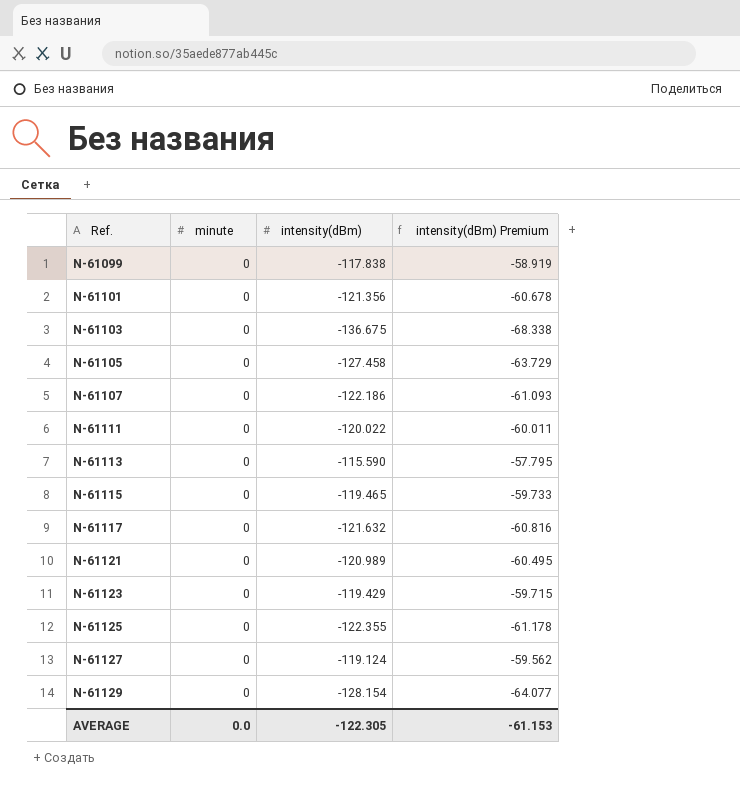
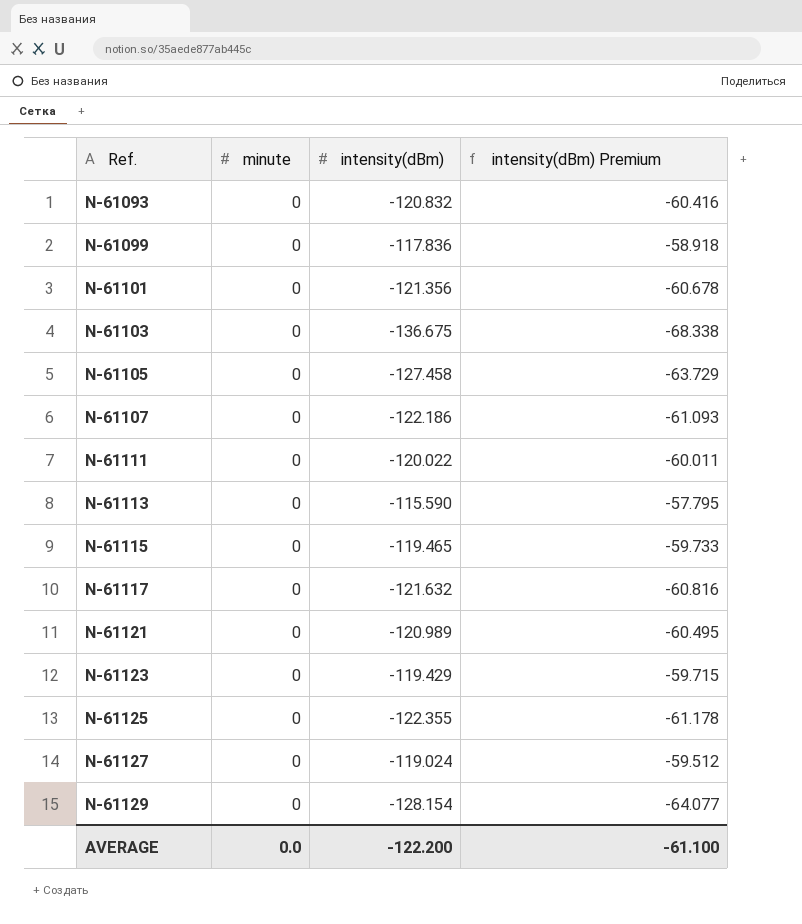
row N-61093: none -> 0 | -120.832 | -60.416
N-61099 | intensity(dBm): -117.838 -> -117.836
N-61099 | intensity(dBm) Premium: -58.919 -> -58.918
N-61127 | intensity(dBm): -119.124 -> -119.024
N-61127 | intensity(dBm) Premium: -59.562 -> -59.512
AVERAGE | intensity(dBm): -122.305 -> -122.200
AVERAGE | intensity(dBm) Premium: -61.153 -> -61.100

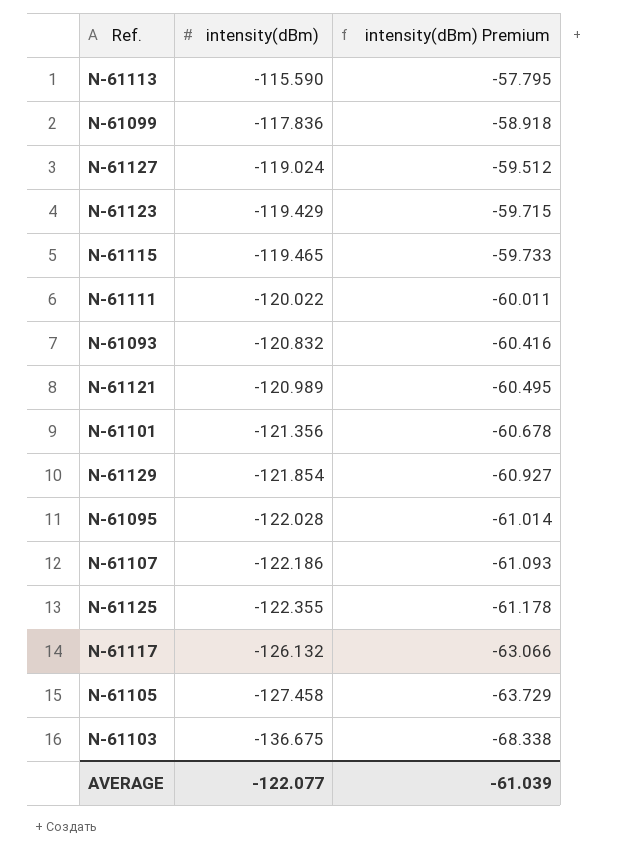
row order: Ref. ascending -> intensity(dBm) descending
column minute | position: 2 -> none
N-61129 | intensity(dBm): -128.154 -> -121.854
N-61129 | intensity(dBm) Premium: -64.077 -> -60.927
row N-61095: none -> -122.028 | -61.014
N-61117 | intensity(dBm): -121.632 -> -126.132
N-61117 | intensity(dBm) Premium: -60.816 -> -63.066
AVERAGE | intensity(dBm): -122.200 -> -122.077
AVERAGE | intensity(dBm) Premium: -61.100 -> -61.039

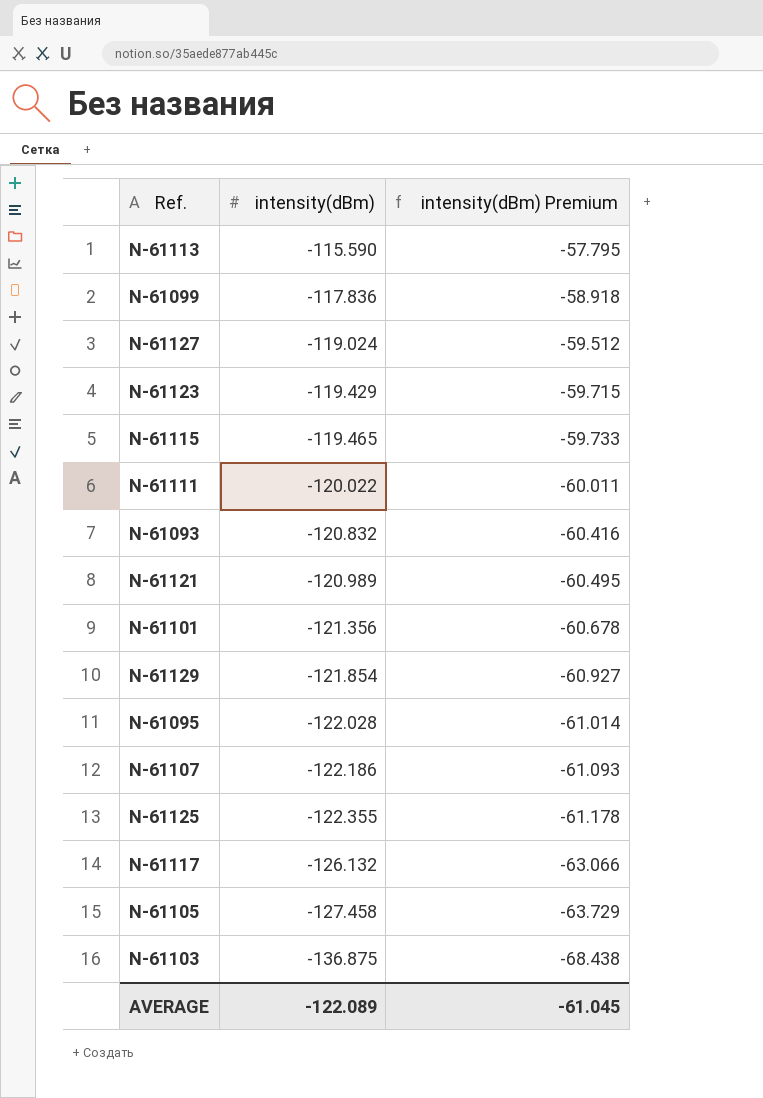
N-61103 | intensity(dBm): -136.675 -> -136.875
N-61103 | intensity(dBm) Premium: -68.338 -> -68.438
AVERAGE | intensity(dBm): -122.077 -> -122.089
AVERAGE | intensity(dBm) Premium: -61.039 -> -61.045

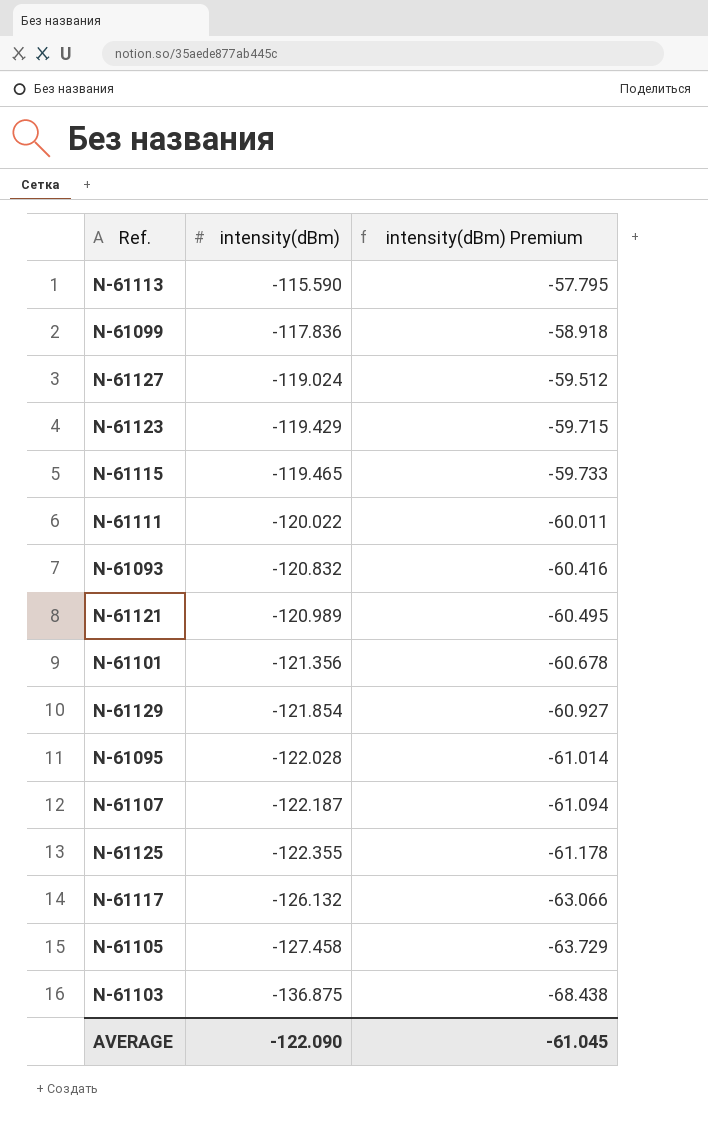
N-61107 | intensity(dBm): -122.186 -> -122.187
N-61107 | intensity(dBm) Premium: -61.093 -> -61.094
AVERAGE | intensity(dBm): -122.089 -> -122.090

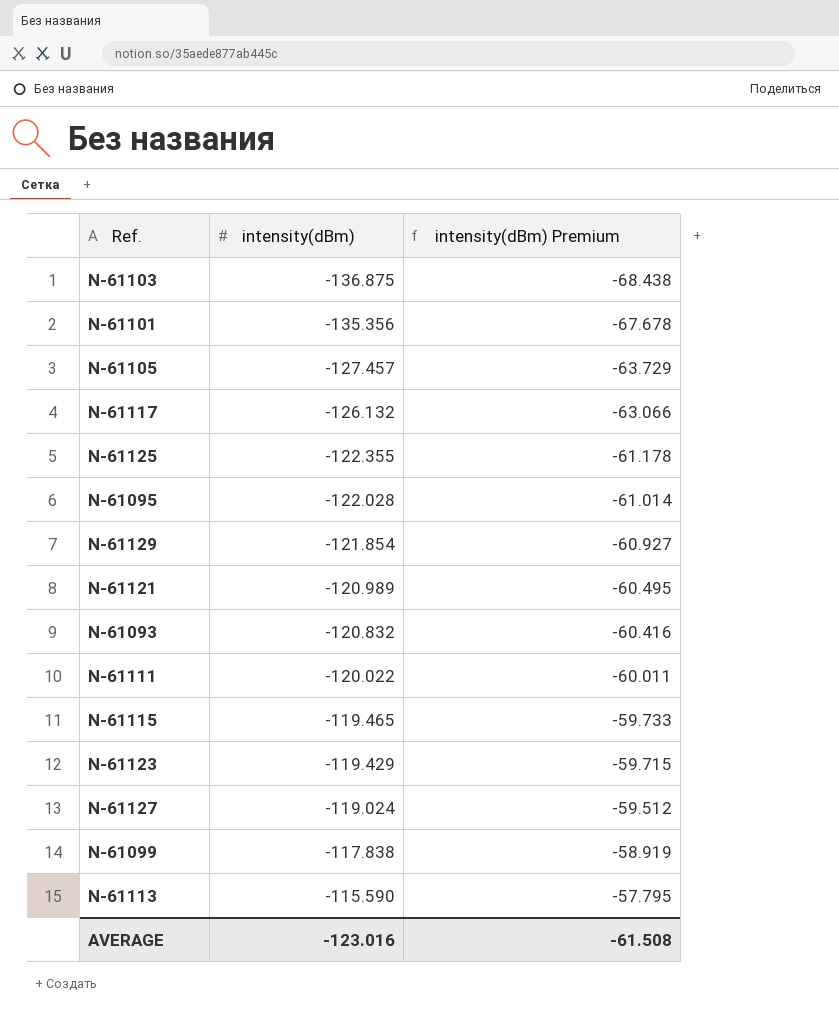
row order: intensity(dBm) descending -> intensity(dBm) ascending
row N-61107: -122.187 | -61.094 -> none
N-61101 | intensity(dBm): -121.356 -> -135.356
N-61101 | intensity(dBm) Premium: -60.678 -> -67.678
N-61105 | intensity(dBm): -127.458 -> -127.457
N-61099 | intensity(dBm): -117.836 -> -117.838
N-61099 | intensity(dBm) Premium: -58.918 -> -58.919
AVERAGE | intensity(dBm): -122.090 -> -123.016
AVERAGE | intensity(dBm) Premium: -61.045 -> -61.508

